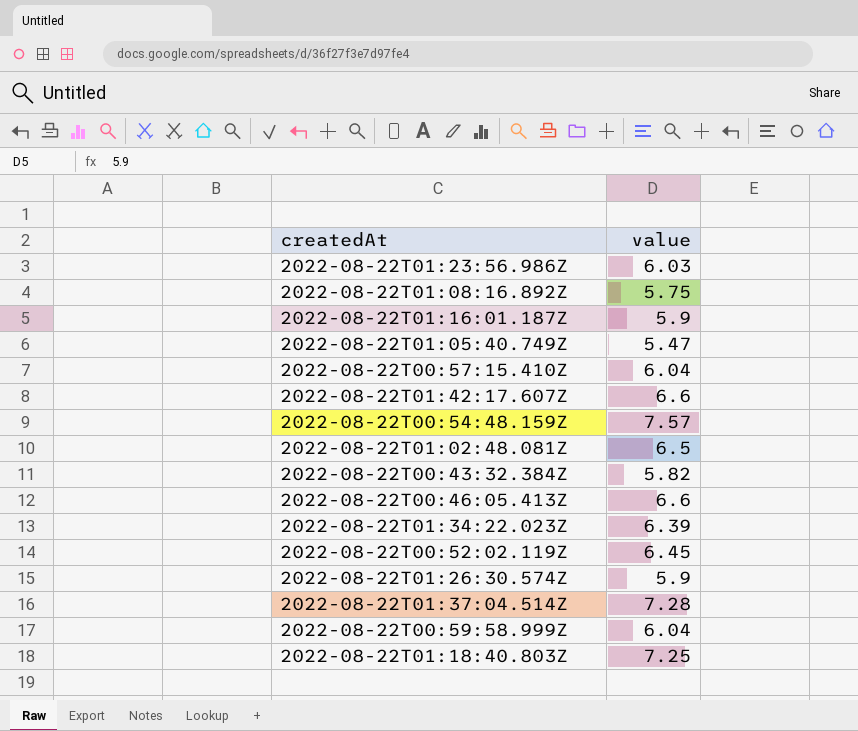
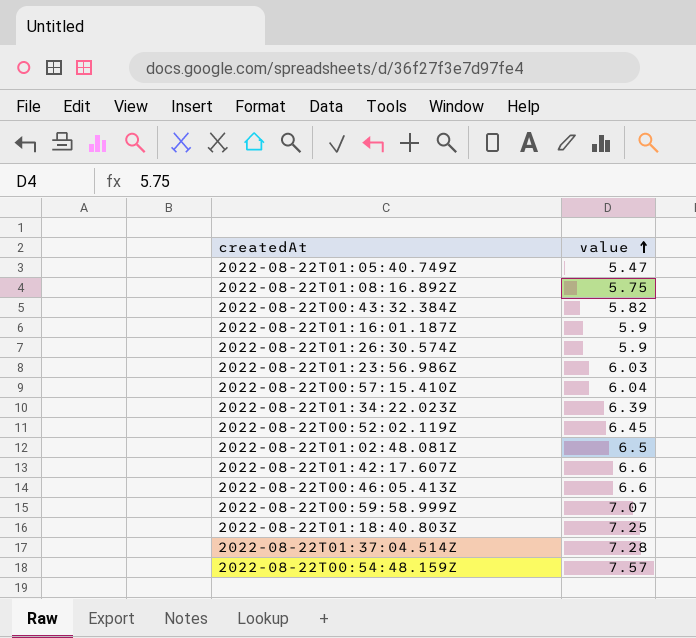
row order: none -> value ascending
2022-08-22T00:59:58.999Z | value: 6.04 -> 7.07

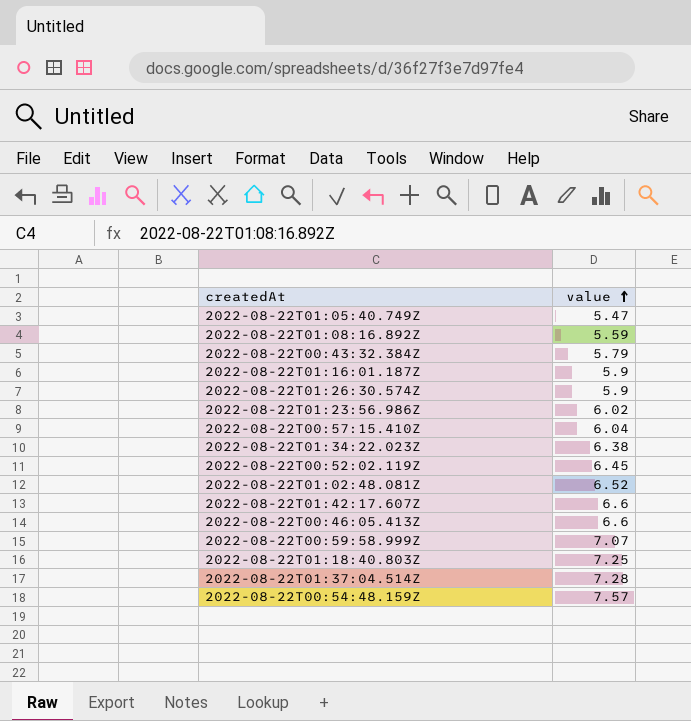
2022-08-22T01:08:16.892Z | value: 5.75 -> 5.59
2022-08-22T00:43:32.384Z | value: 5.82 -> 5.79
2022-08-22T01:23:56.986Z | value: 6.03 -> 6.02
2022-08-22T01:34:22.023Z | value: 6.39 -> 6.38
2022-08-22T01:02:48.081Z | value: 6.5 -> 6.52

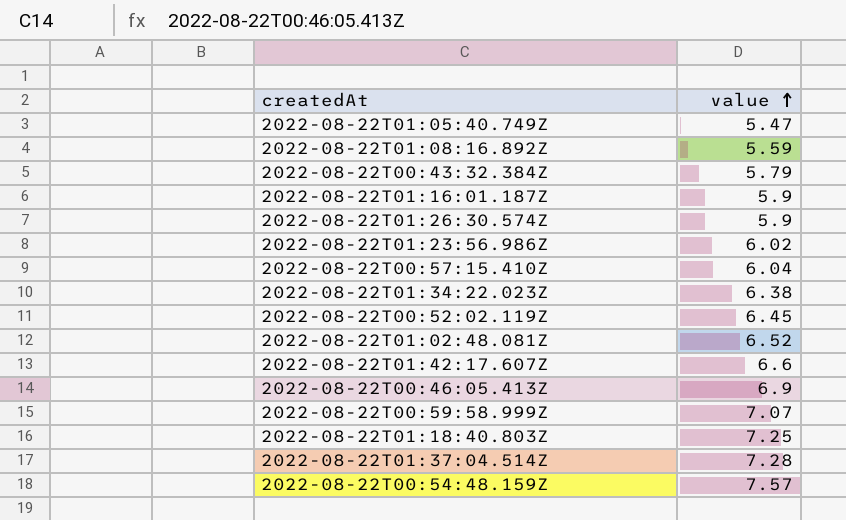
2022-08-22T00:46:05.413Z | value: 6.6 -> 6.9

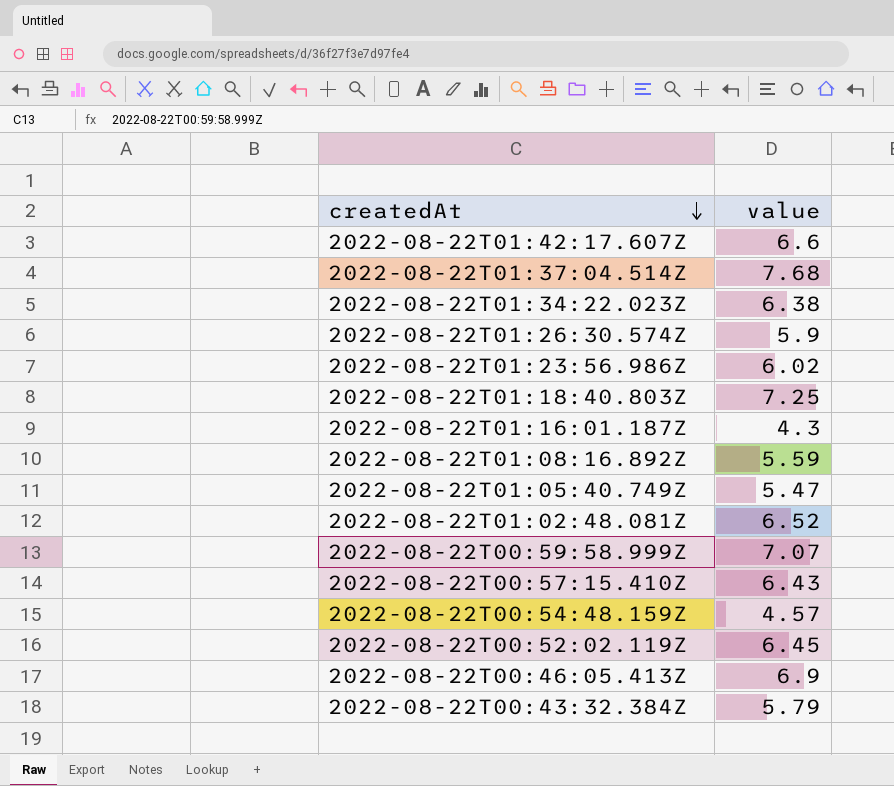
row order: value ascending -> createdAt descending
2022-08-22T01:37:04.514Z | value: 7.28 -> 7.68
2022-08-22T01:16:01.187Z | value: 5.9 -> 4.3
2022-08-22T00:57:15.410Z | value: 6.04 -> 6.43
2022-08-22T00:54:48.159Z | value: 7.57 -> 4.57

